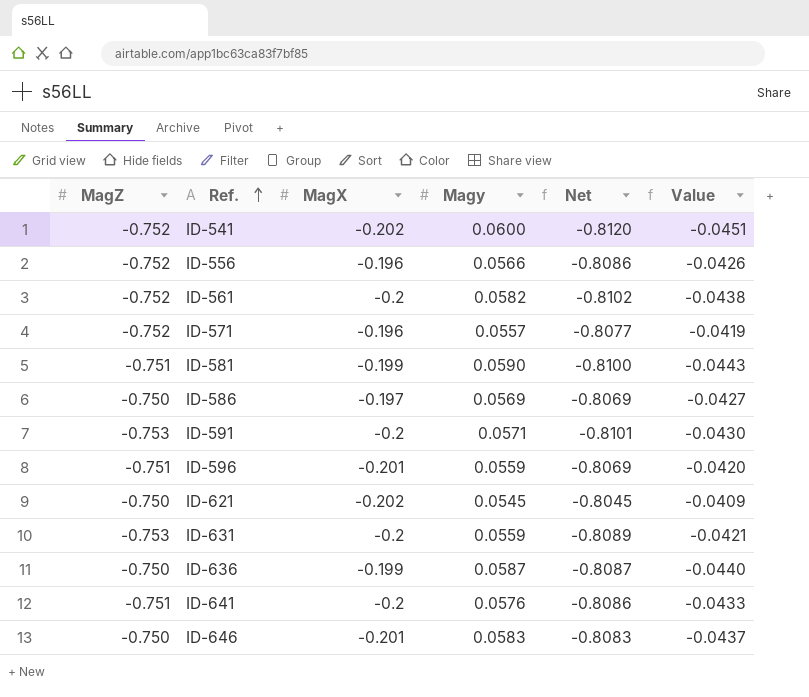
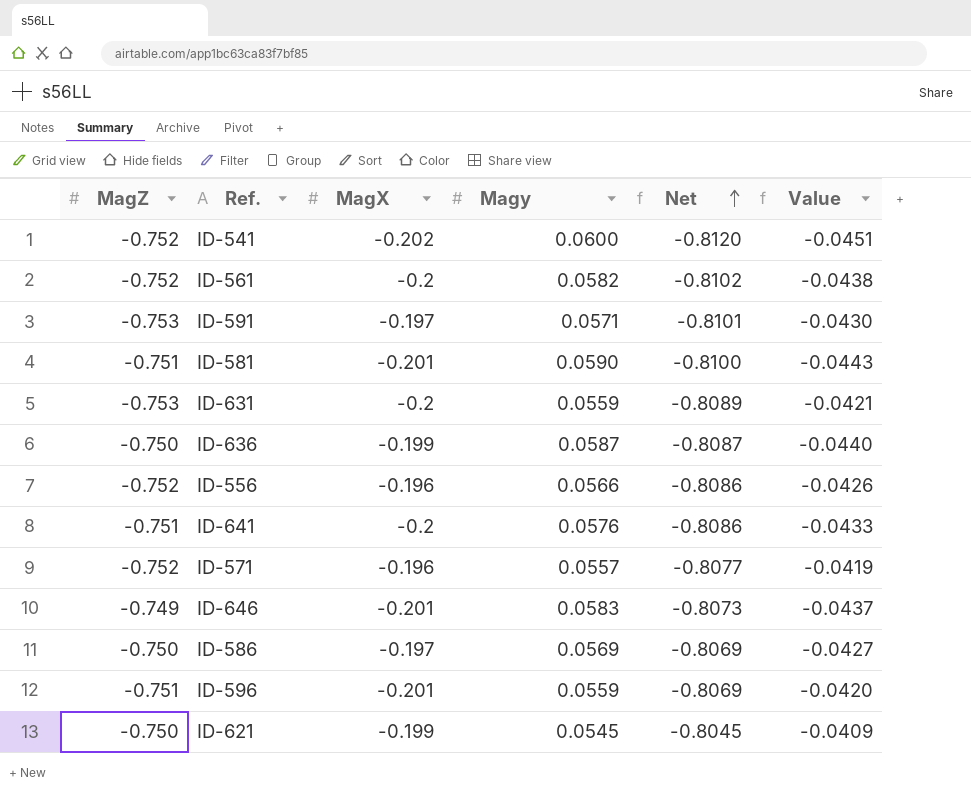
row order: Ref. ascending -> Net ascending
ID-591 | MagX: -0.2 -> -0.197
ID-581 | MagX: -0.199 -> -0.201
ID-646 | MagZ: -0.750 -> -0.749
ID-646 | Net: -0.8083 -> -0.8073
ID-621 | MagX: -0.202 -> -0.199

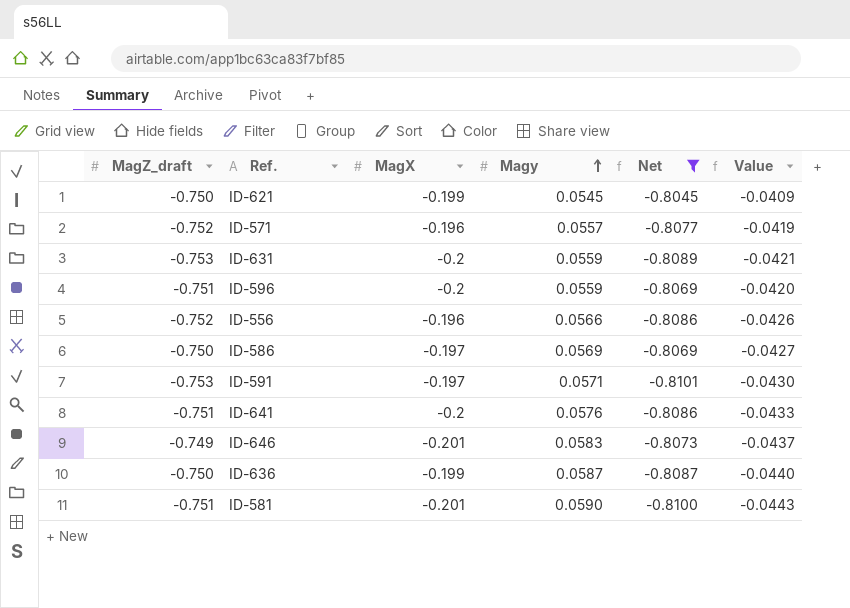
filter: none -> Net >= -0.8101
row order: Net ascending -> Magy ascending
column name: MagZ -> MagZ_draft
ID-596 | MagX: -0.201 -> -0.2

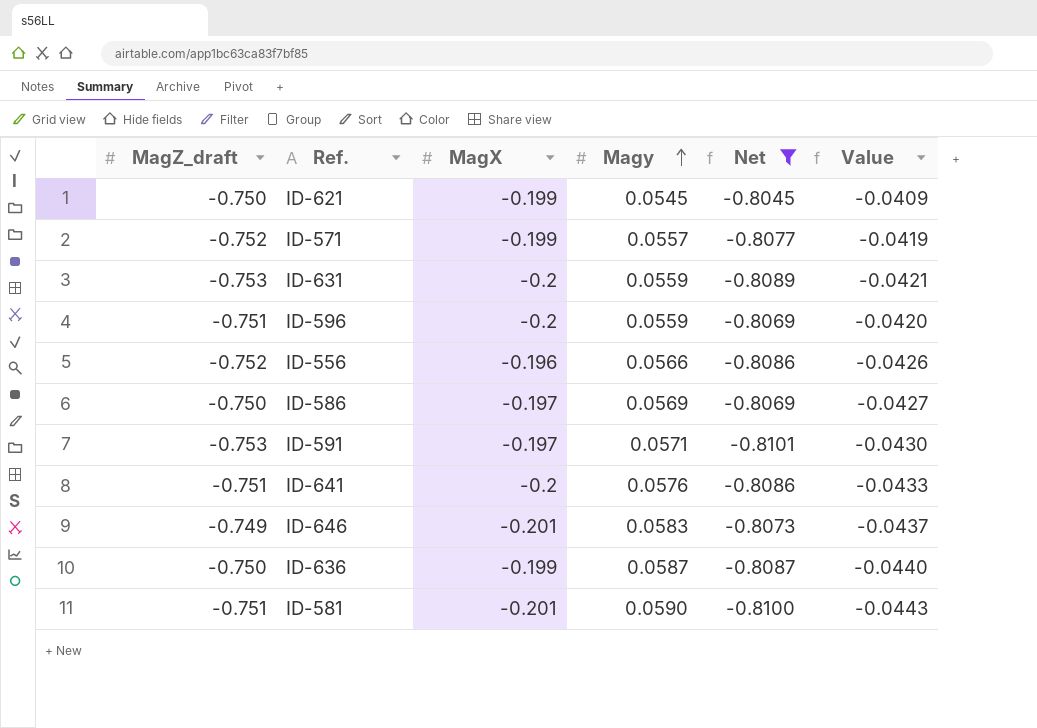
ID-571 | MagX: -0.196 -> -0.199

